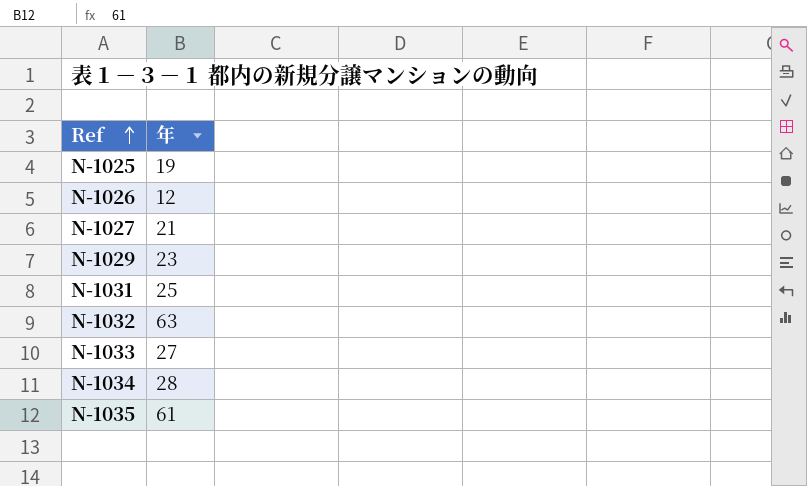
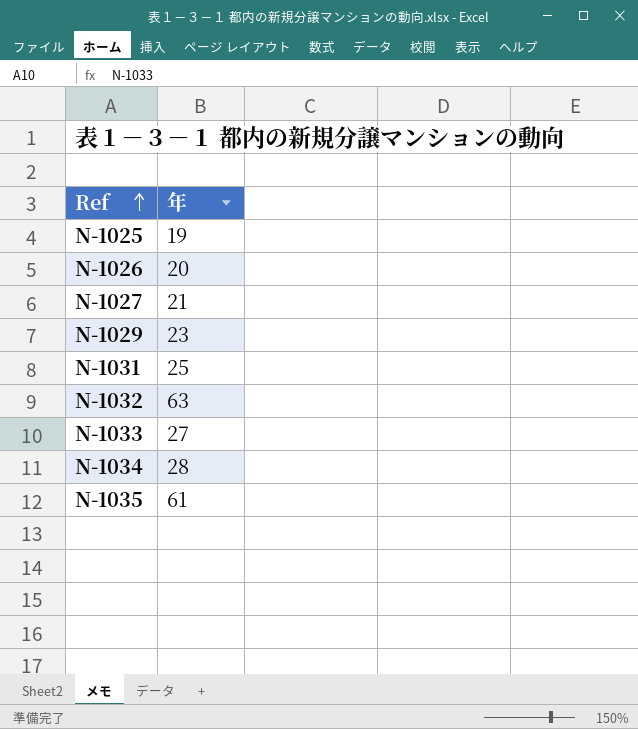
N-1026 | 年: 12 -> 20

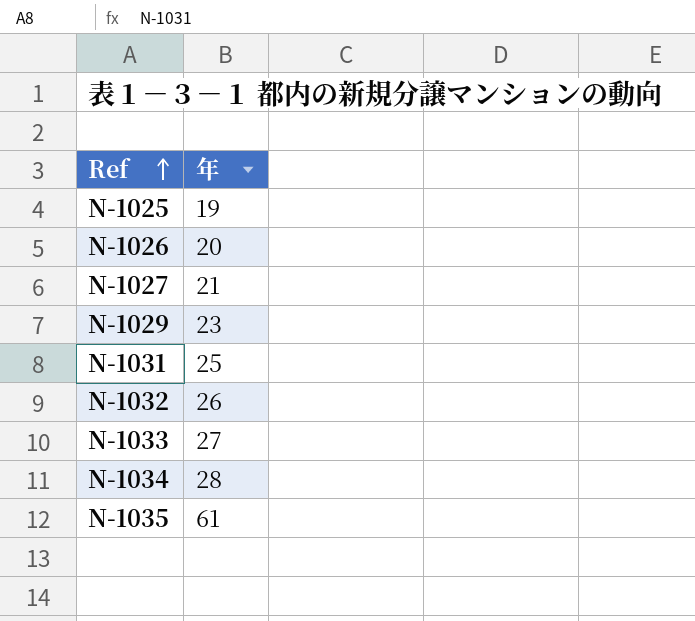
N-1032 | 年: 63 -> 26

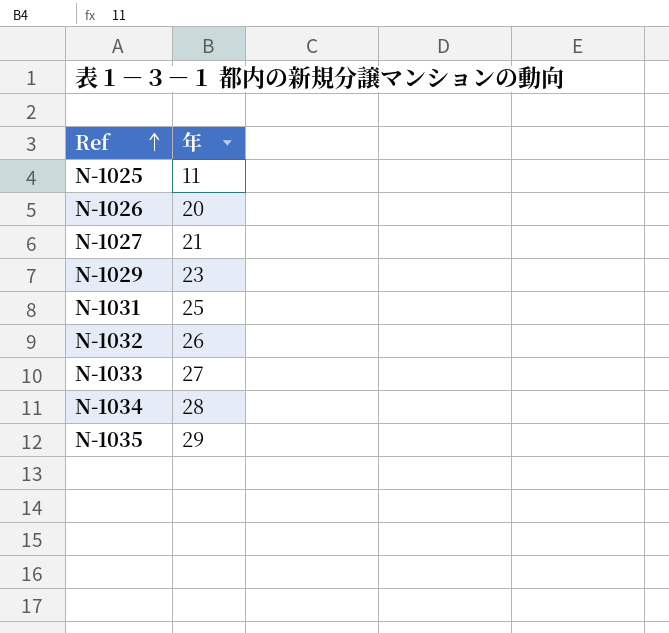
N-1025 | 年: 19 -> 11
N-1035 | 年: 61 -> 29

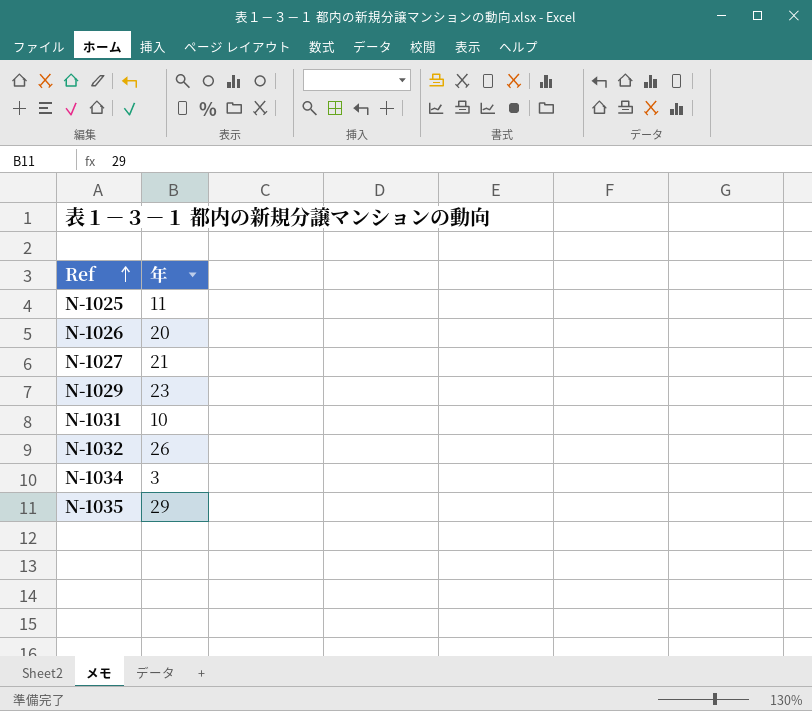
row N-1033: 27 -> none
N-1031 | 年: 25 -> 10
N-1034 | 年: 28 -> 3

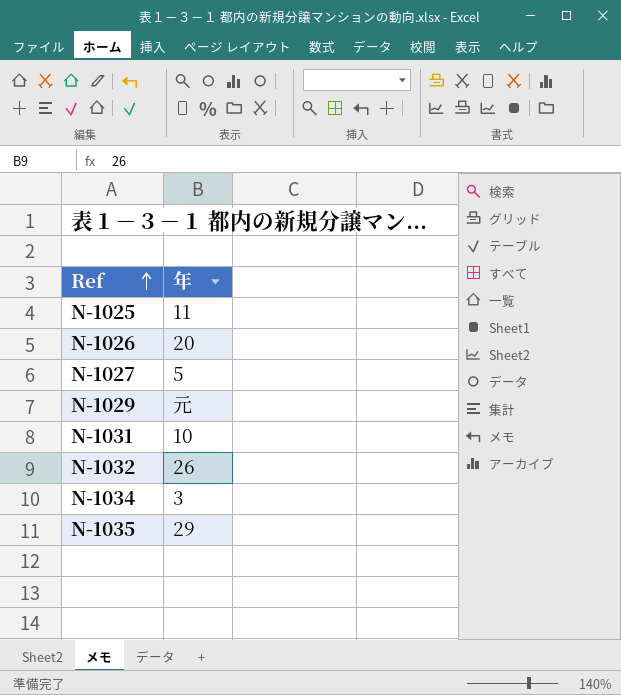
N-1027 | 年: 21 -> 5
N-1029 | 年: 23 -> 元

